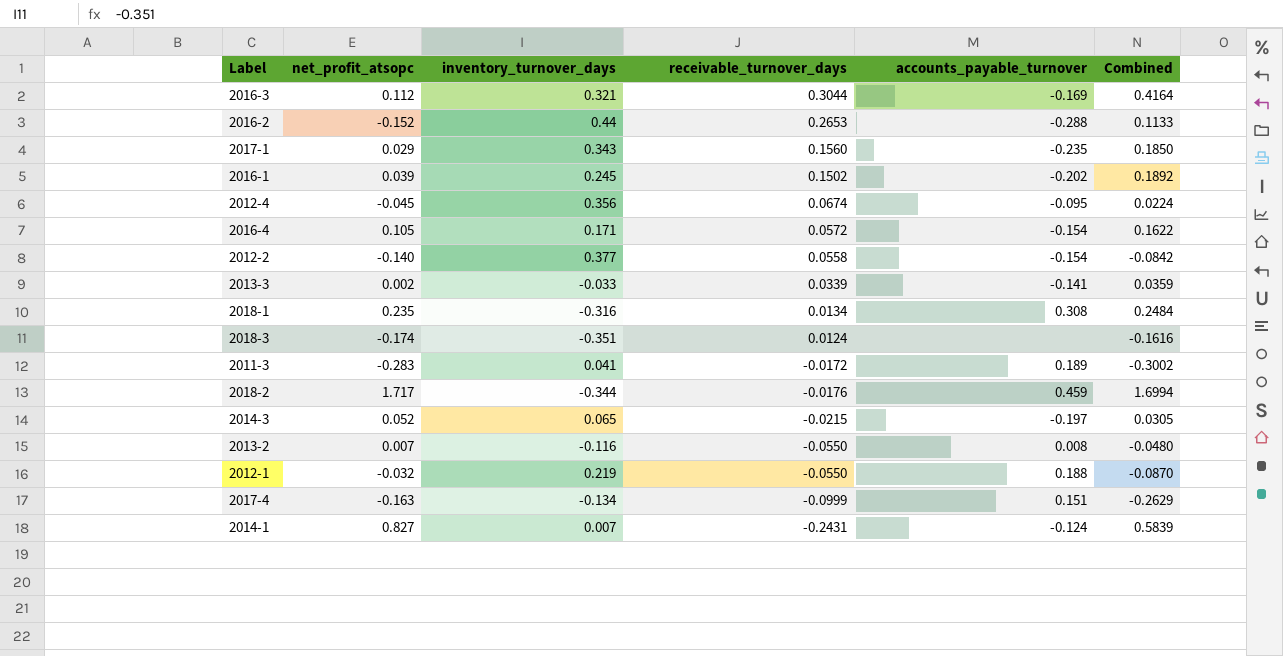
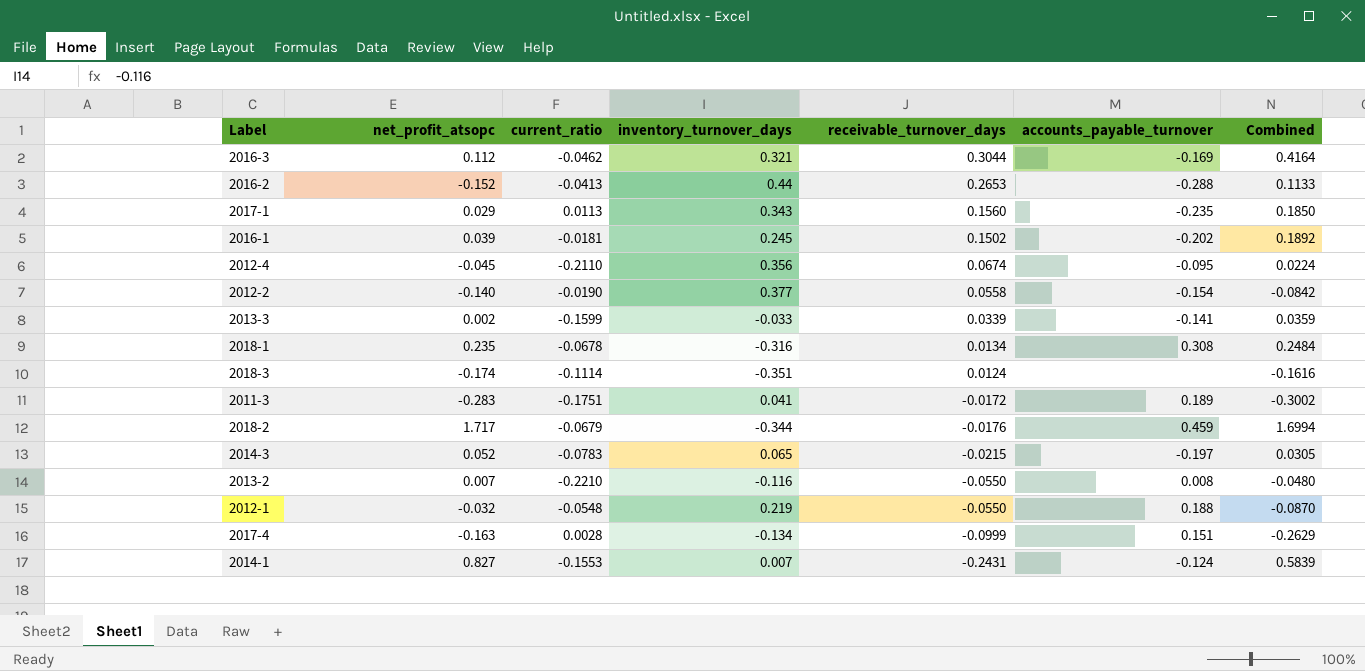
column current_ratio | position: none -> 3
row 2016-4: 0.105 | 0.171 | 0.0572 | -0.154 | 0.1622 -> none

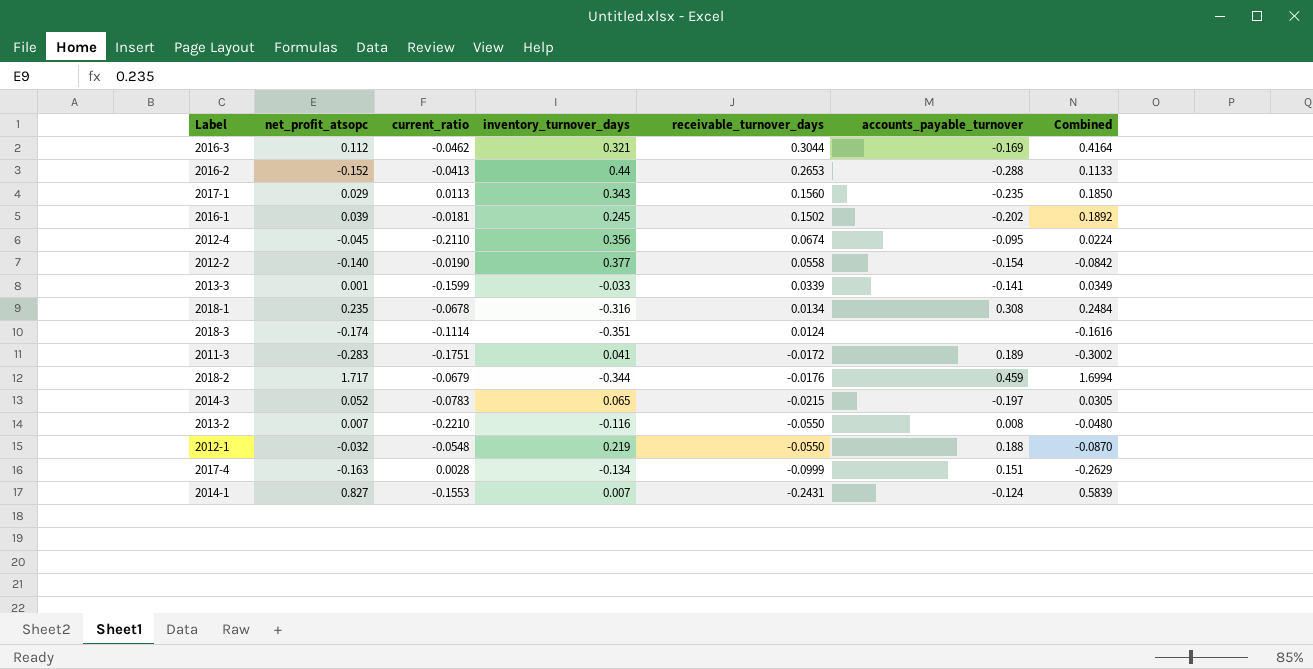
2013-3 | net_profit_atsopc: 0.002 -> 0.001
2013-3 | Combined: 0.0359 -> 0.0349

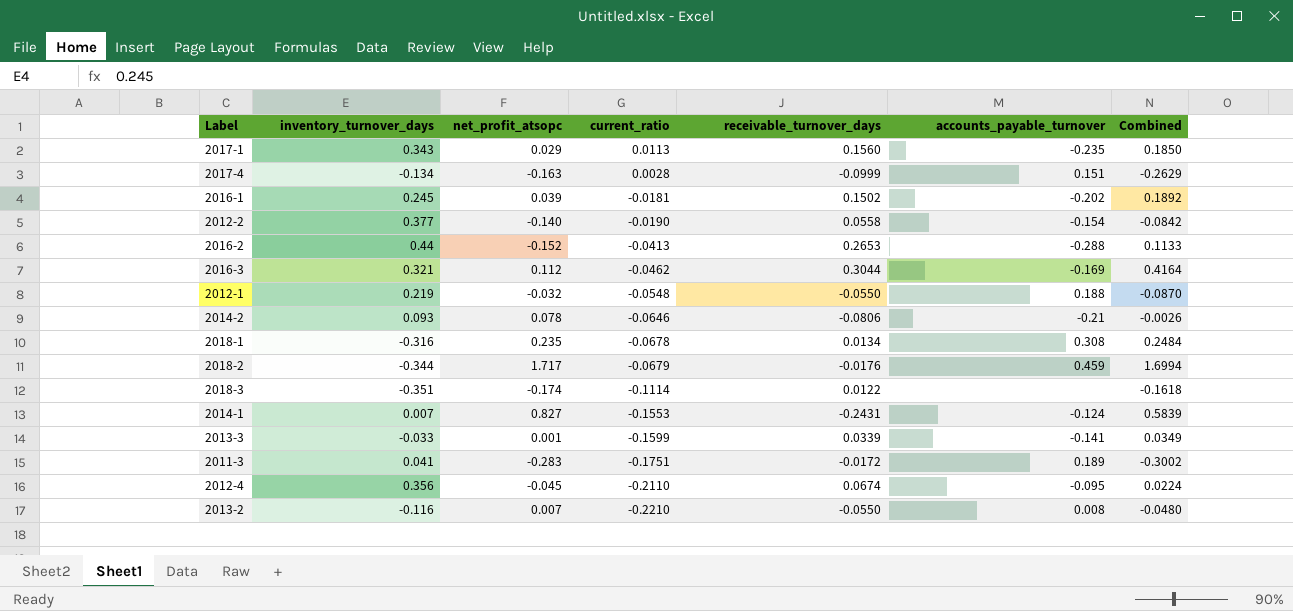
row order: receivable_turnover_days descending -> current_ratio descending
column inventory_turnover_days | position: 4 -> 2
row 2014-3: 0.052 | -0.0783 | 0.065 | -0.0215 | -0.197 | 0.0305 -> none
row 2014-2: none -> 0.093 | 0.078 | -0.0646 | -0.0806 | -0.21 | -0.0026
2018-3 | receivable_turnover_days: 0.0124 -> 0.0122
2018-3 | Combined: -0.1616 -> -0.1618

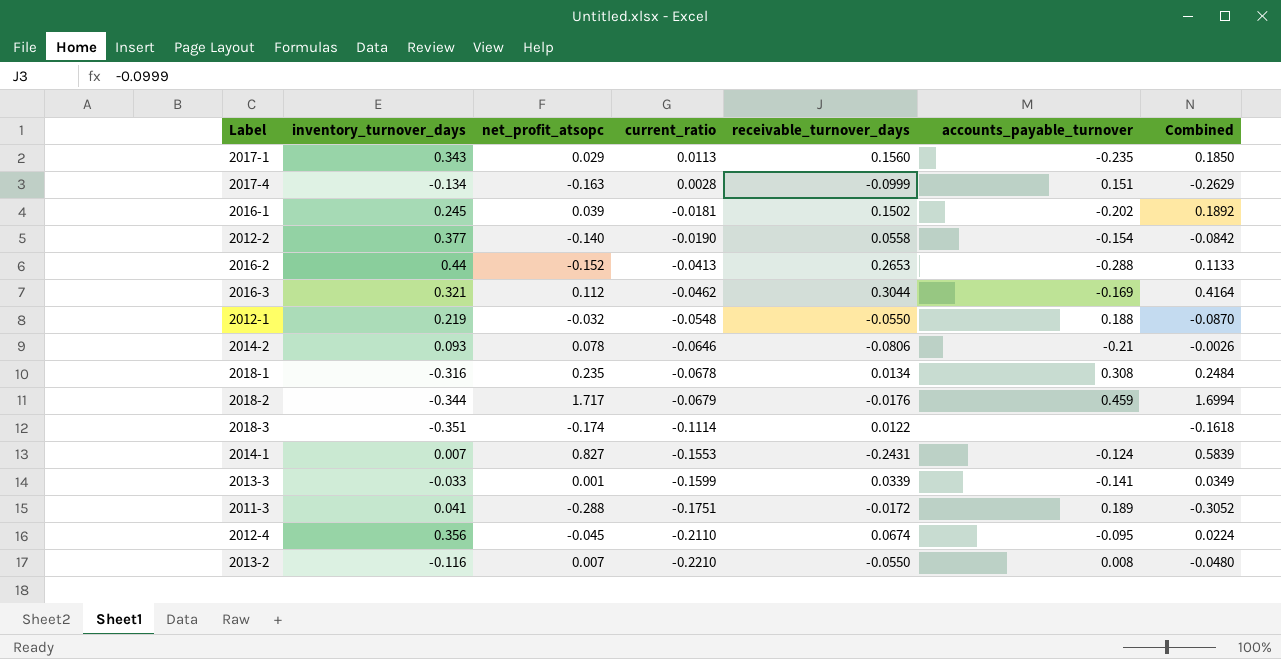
2011-3 | net_profit_atsopc: -0.283 -> -0.288
2011-3 | Combined: -0.3002 -> -0.3052

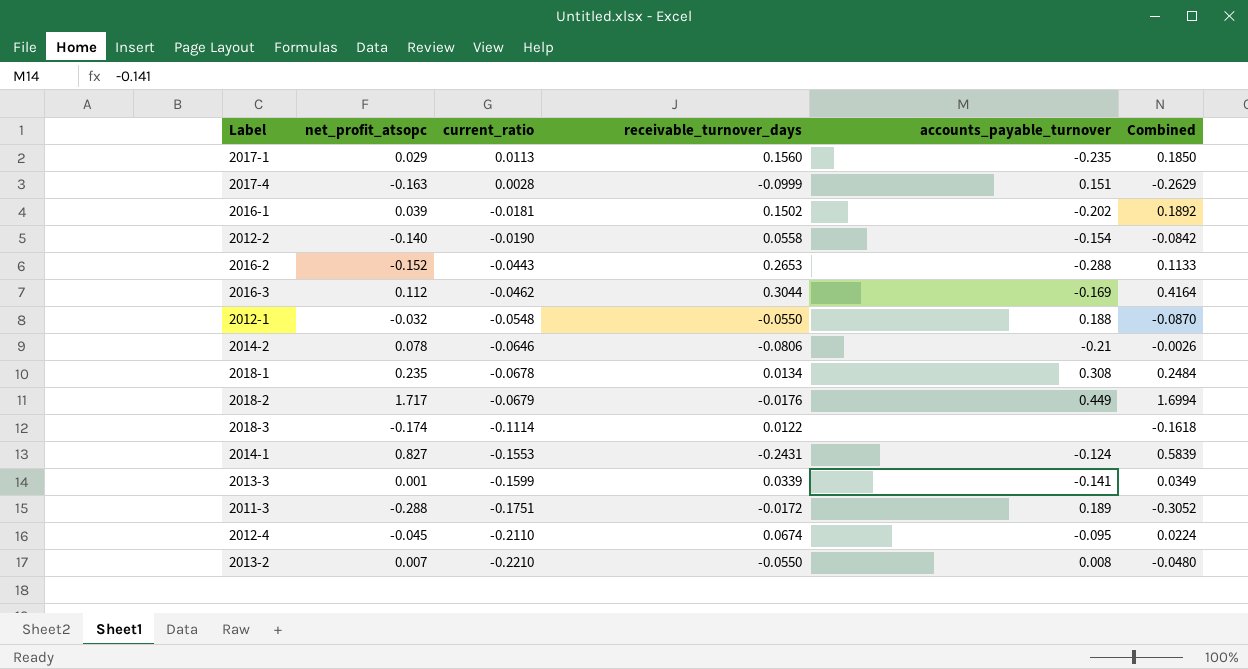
column inventory_turnover_days | position: 2 -> none
2016-2 | current_ratio: -0.0413 -> -0.0443
2018-2 | accounts_payable_turnover: 0.459 -> 0.449

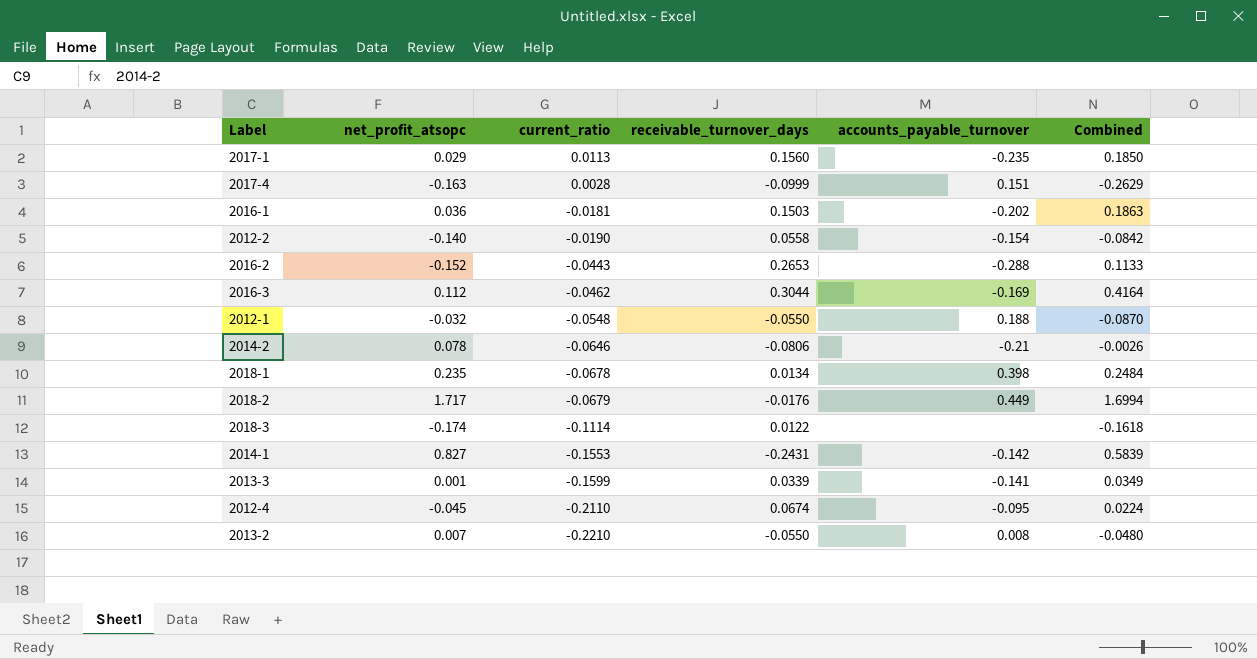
row 2011-3: -0.288 | -0.1751 | -0.0172 | 0.189 | -0.3052 -> none
2016-1 | net_profit_atsopc: 0.039 -> 0.036
2016-1 | receivable_turnover_days: 0.1502 -> 0.1503
2016-1 | Combined: 0.1892 -> 0.1863
2018-1 | accounts_payable_turnover: 0.308 -> 0.398
2014-1 | accounts_payable_turnover: -0.124 -> -0.142

